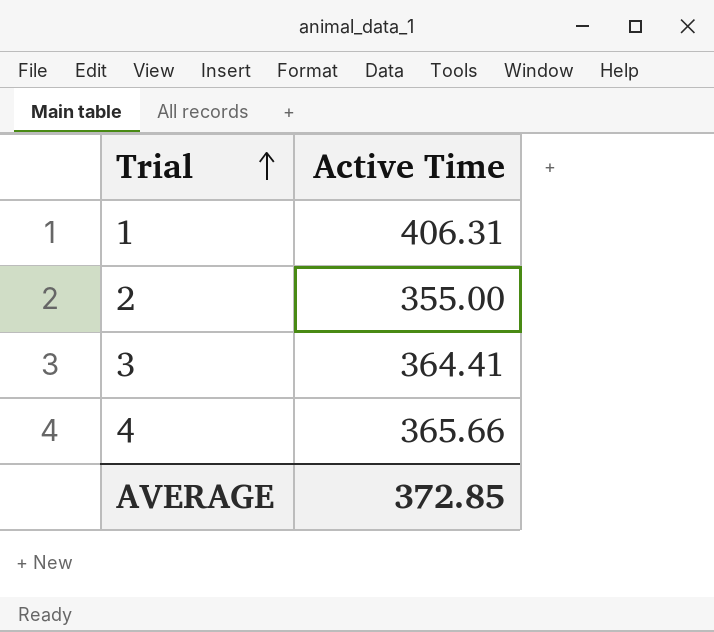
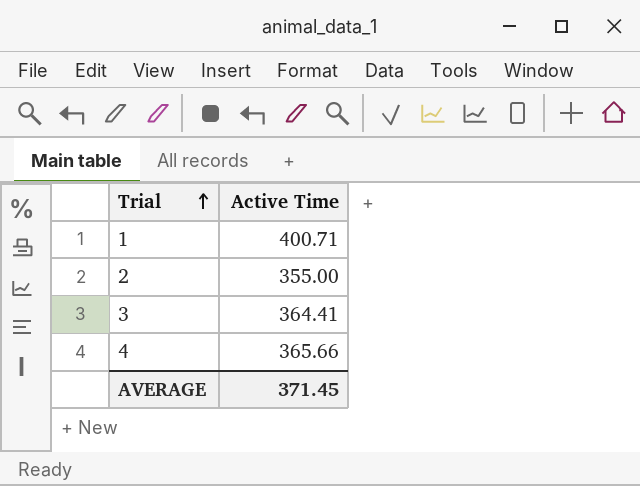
1 | Active Time: 406.31 -> 400.71
AVERAGE | Active Time: 372.85 -> 371.45

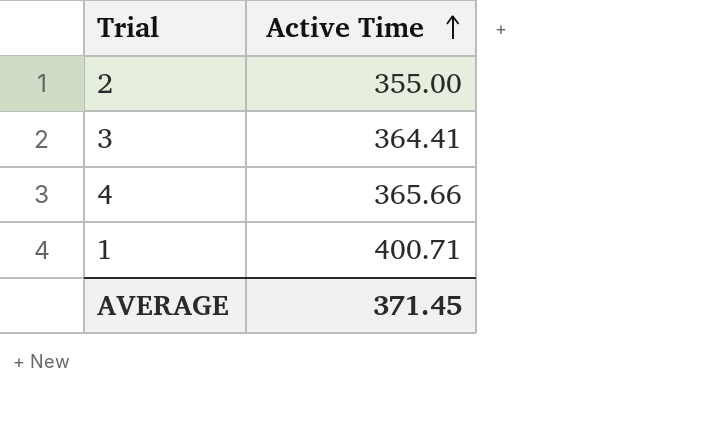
row order: Trial ascending -> Active Time ascending

